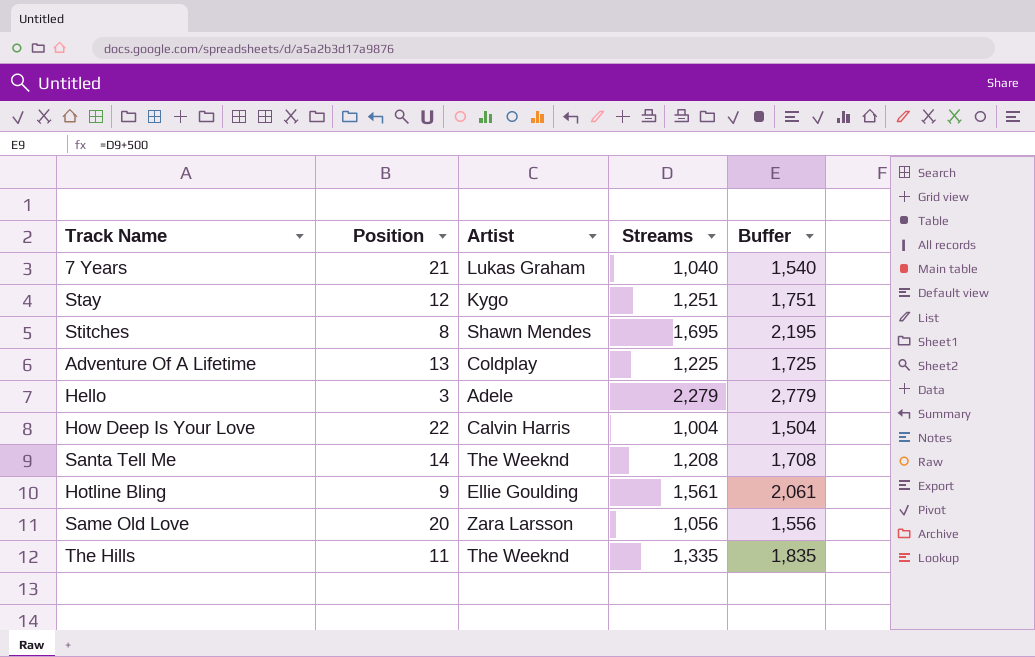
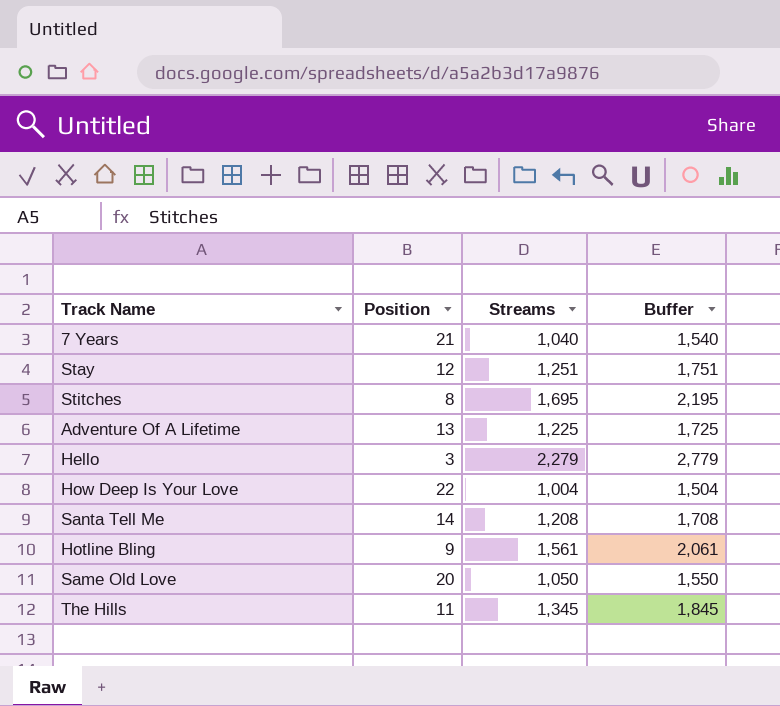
column Artist | position: 3 -> none
Same Old Love | Streams: 1,056 -> 1,050
Same Old Love | Buffer: 1,556 -> 1,550
The Hills | Streams: 1,335 -> 1,345
The Hills | Buffer: 1,835 -> 1,845

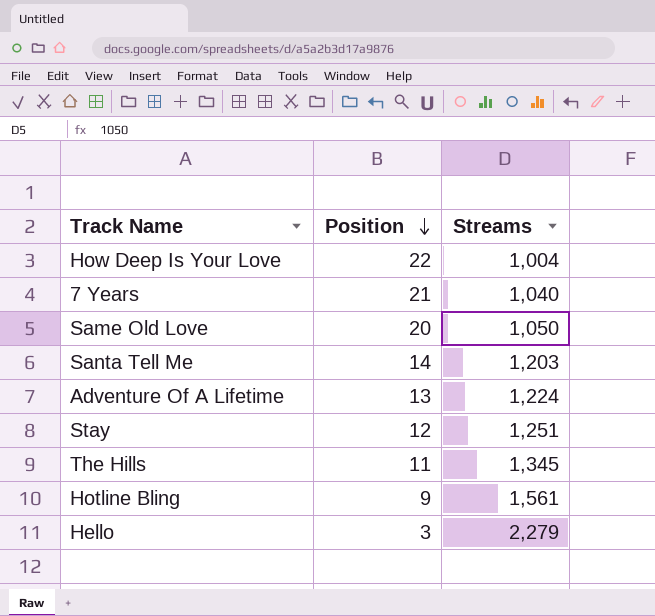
row order: none -> Position descending
column Buffer | formula: [Streams] + 500 -> none
row Stitches: 8 | 1,695 | 2,195 -> none
Santa Tell Me | Streams: 1,208 -> 1,203
Adventure Of A Lifetime | Streams: 1,225 -> 1,224

